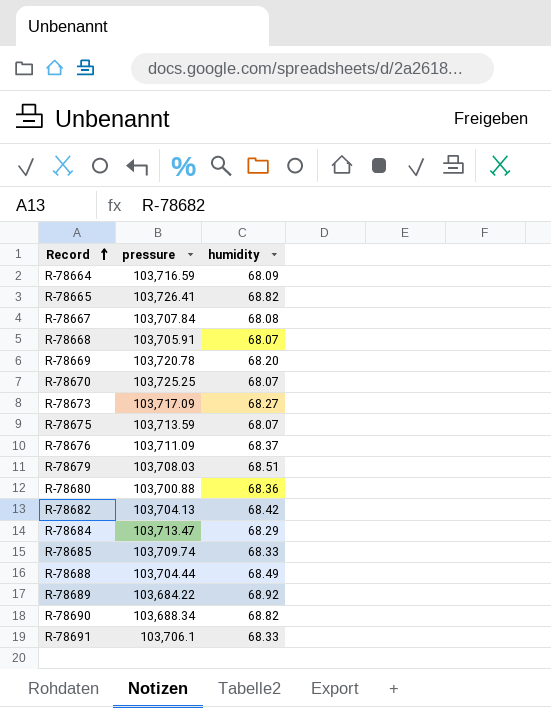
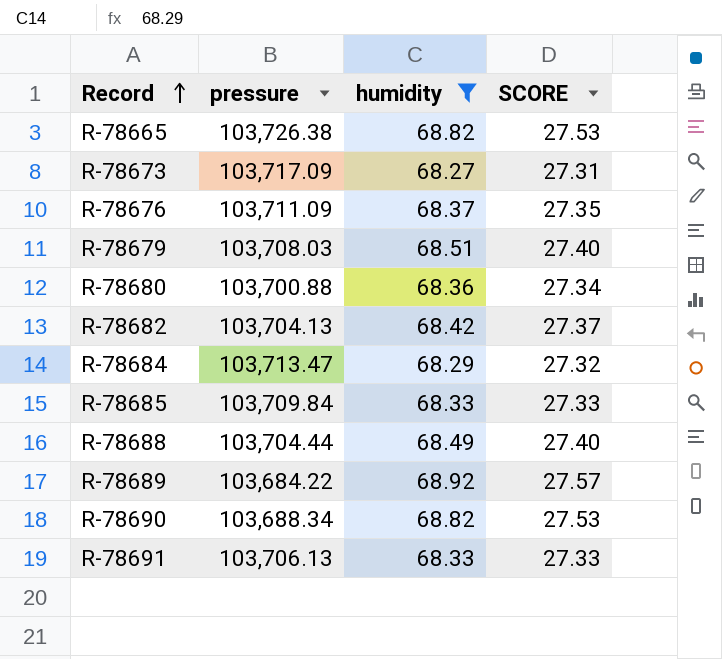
filter: none -> humidity >= 68.27
column SCORE | formula: none -> [humidity] * 0.4
R-78665 | pressure: 103,726.41 -> 103,726.38
R-78685 | pressure: 103,709.74 -> 103,709.84
R-78691 | pressure: 103,706.1 -> 103,706.13

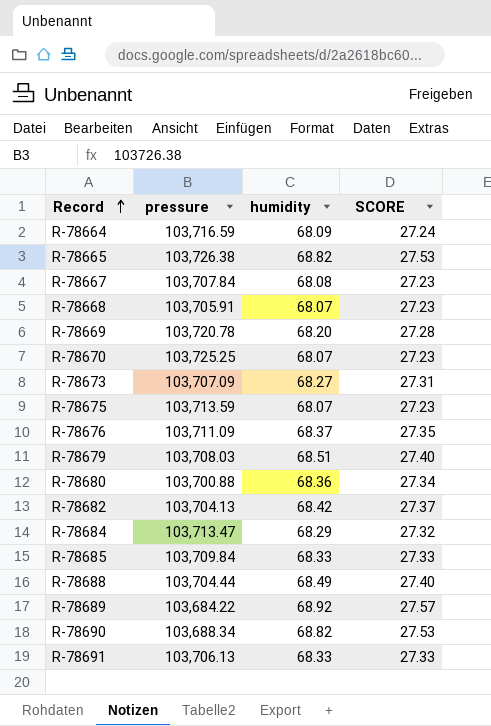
filter: humidity >= 68.27 -> none
R-78673 | pressure: 103,717.09 -> 103,707.09

